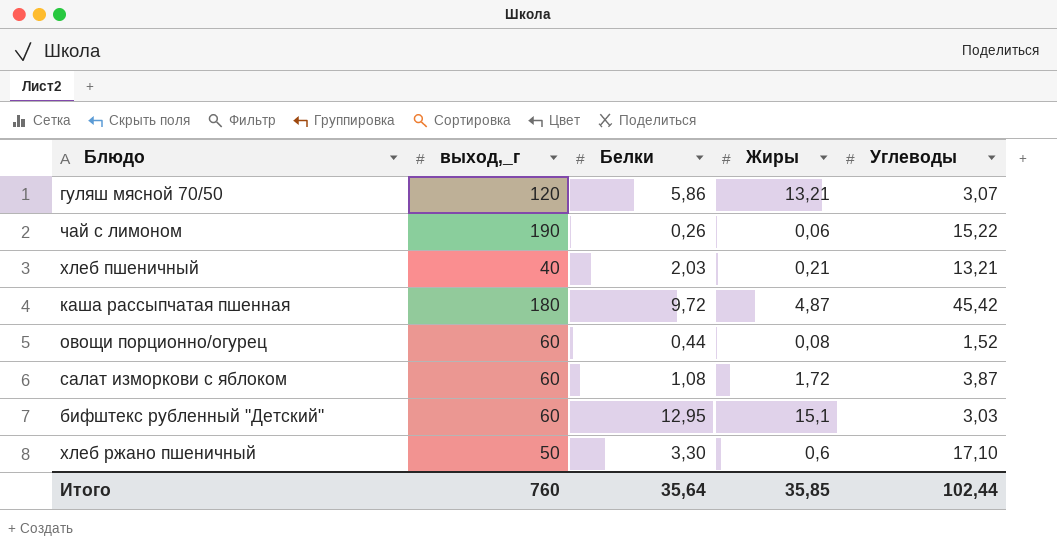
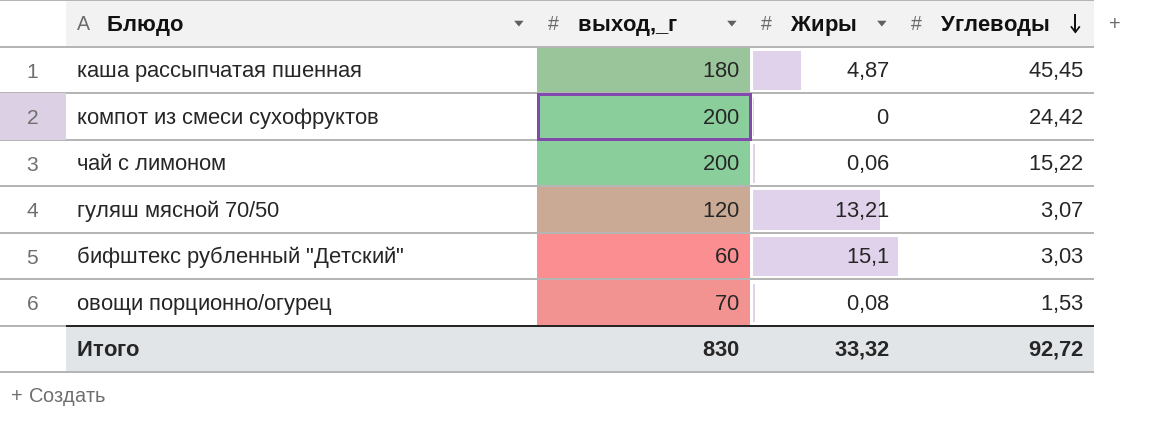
row order: none -> Углеводы descending
column Белки | position: 3 -> none
row хлеб пшеничный: 40 | 2,03 | 0,21 | 13,21 -> none
row салат изморкови с яблоком: 60 | 1,08 | 1,72 | 3,87 -> none
row хлеб ржано пшеничный: 50 | 3,30 | 0,6 | 17,10 -> none
каша рассыпчатая пшенная | Углеводы: 45,42 -> 45,45
row компот из смеси сухофруктов: none -> 200 | 0 | 24,42
чай с лимоном | выход,_г: 190 -> 200
овощи порционно/огурец | выход,_г: 60 -> 70
овощи порционно/огурец | Углеводы: 1,52 -> 1,53
Итого | выход,_г: 760 -> 830
Итого | Жиры: 35,85 -> 33,32
Итого | Углеводы: 102,44 -> 92,72

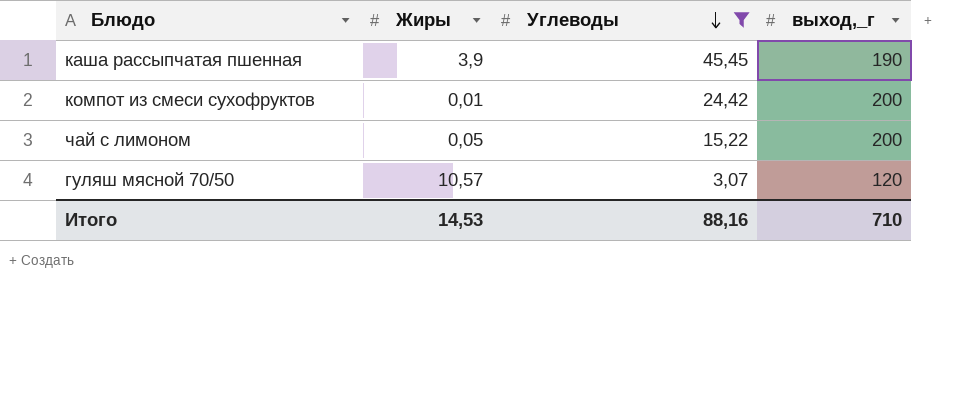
filter: none -> Углеводы >= 3,07
column выход,_г | position: 2 -> 4
каша рассыпчатая пшенная | Жиры: 4,87 -> 3,9
каша рассыпчатая пшенная | выход,_г: 180 -> 190
компот из смеси сухофруктов | Жиры: 0 -> 0,01
чай с лимоном | Жиры: 0,06 -> 0,05
гуляш мясной 70/50 | Жиры: 13,21 -> 10,57
Итого | Жиры: 33,32 -> 14,53
Итого | Углеводы: 92,72 -> 88,16
Итого | выход,_г: 830 -> 710

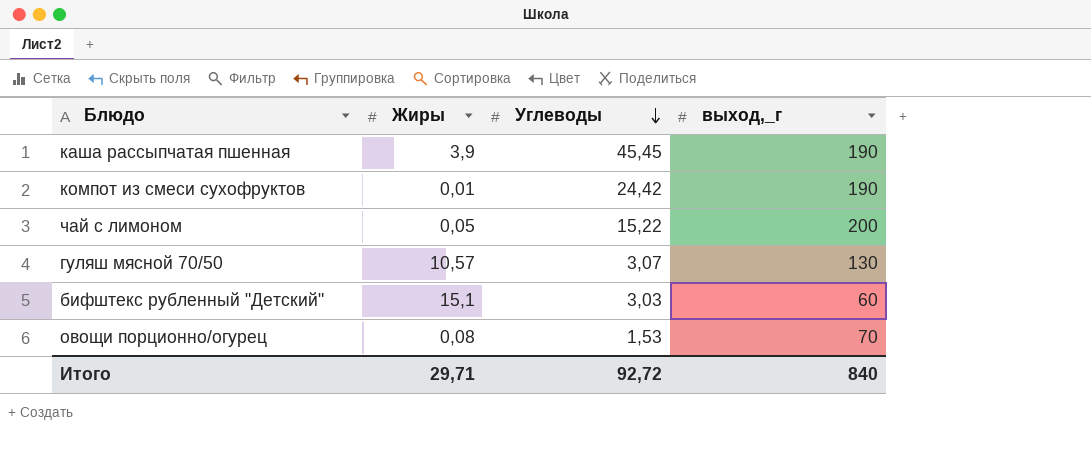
filter: Углеводы >= 3,07 -> none
компот из смеси сухофруктов | выход,_г: 200 -> 190
гуляш мясной 70/50 | выход,_г: 120 -> 130
Итого | Жиры: 14,53 -> 29,71
Итого | Углеводы: 88,16 -> 92,72
Итого | выход,_г: 710 -> 840

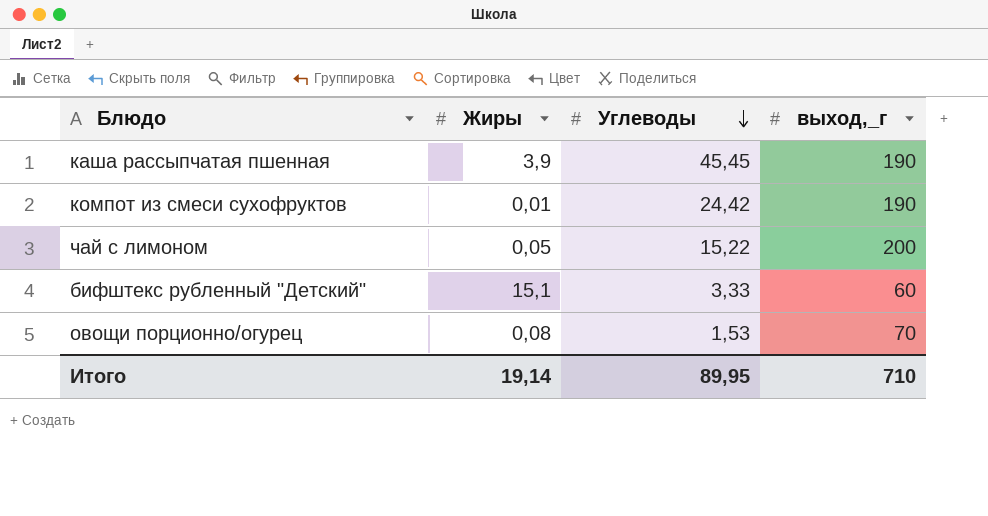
row гуляш мясной 70/50: 10,57 | 3,07 | 130 -> none
бифштекс рубленный "Детский" | Углеводы: 3,03 -> 3,33
Итого | Жиры: 29,71 -> 19,14
Итого | Углеводы: 92,72 -> 89,95
Итого | выход,_г: 840 -> 710

